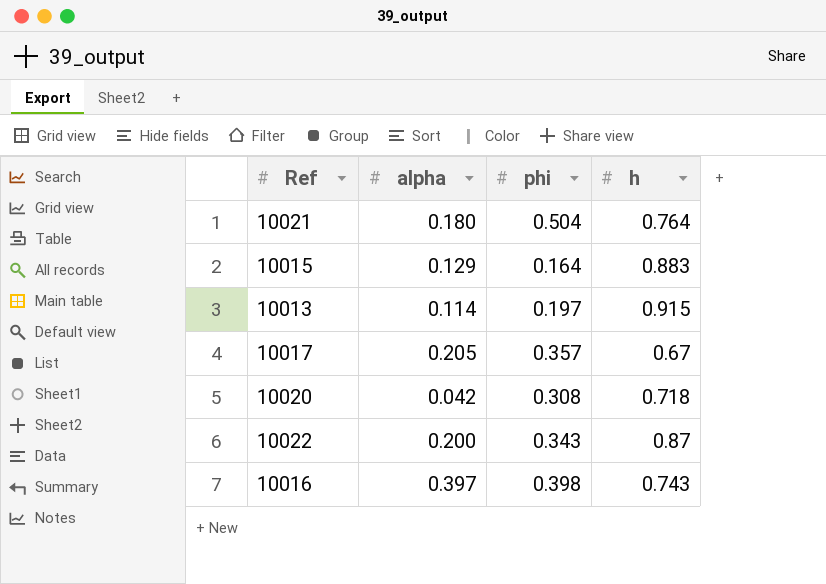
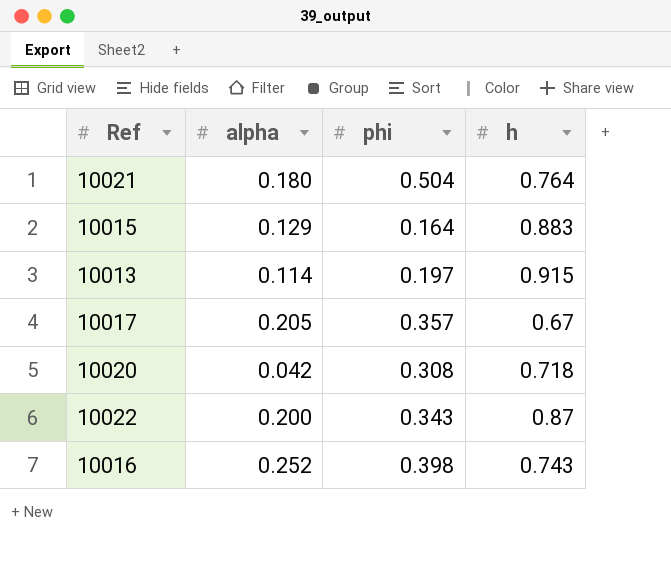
10016 | alpha: 0.397 -> 0.252

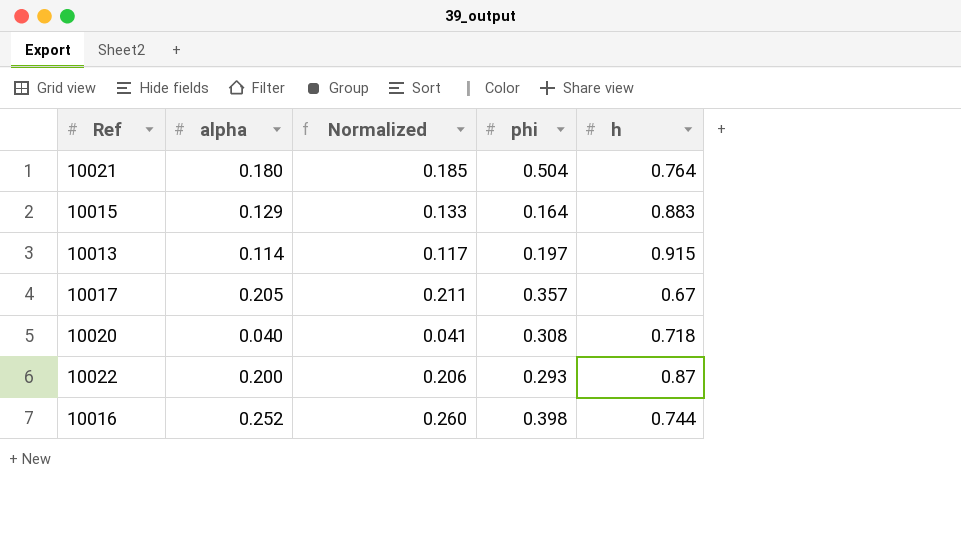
column Normalized | formula: none -> [alpha] * 1.03
10020 | alpha: 0.042 -> 0.040
10022 | phi: 0.343 -> 0.293
10016 | h: 0.743 -> 0.744

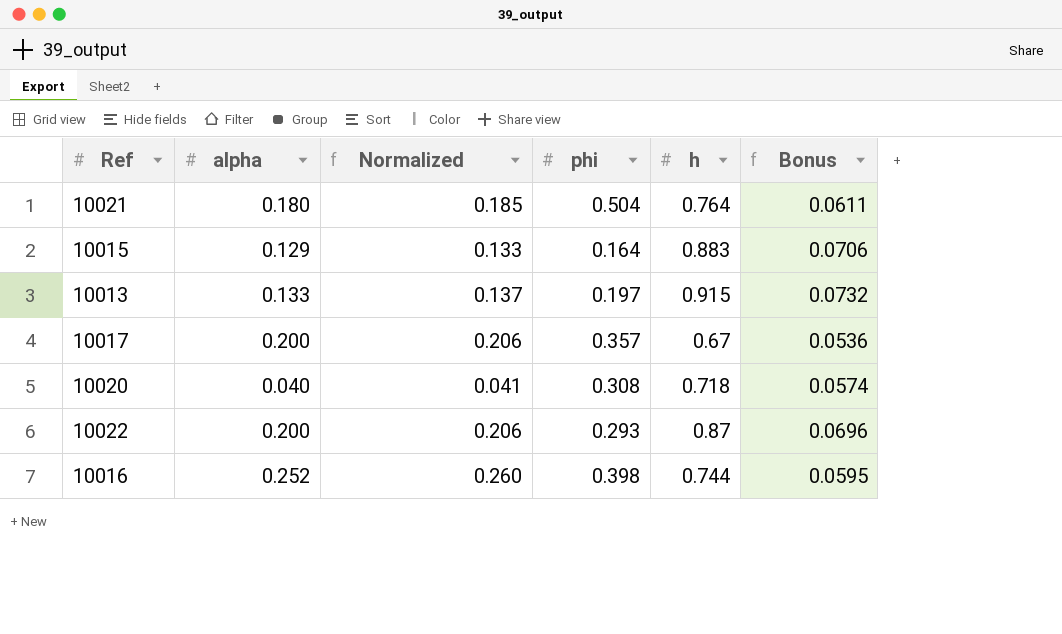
column Bonus | formula: none -> [h] * 0.08
10013 | alpha: 0.114 -> 0.133
10013 | Normalized: 0.117 -> 0.137
10017 | alpha: 0.205 -> 0.200
10017 | Normalized: 0.211 -> 0.206

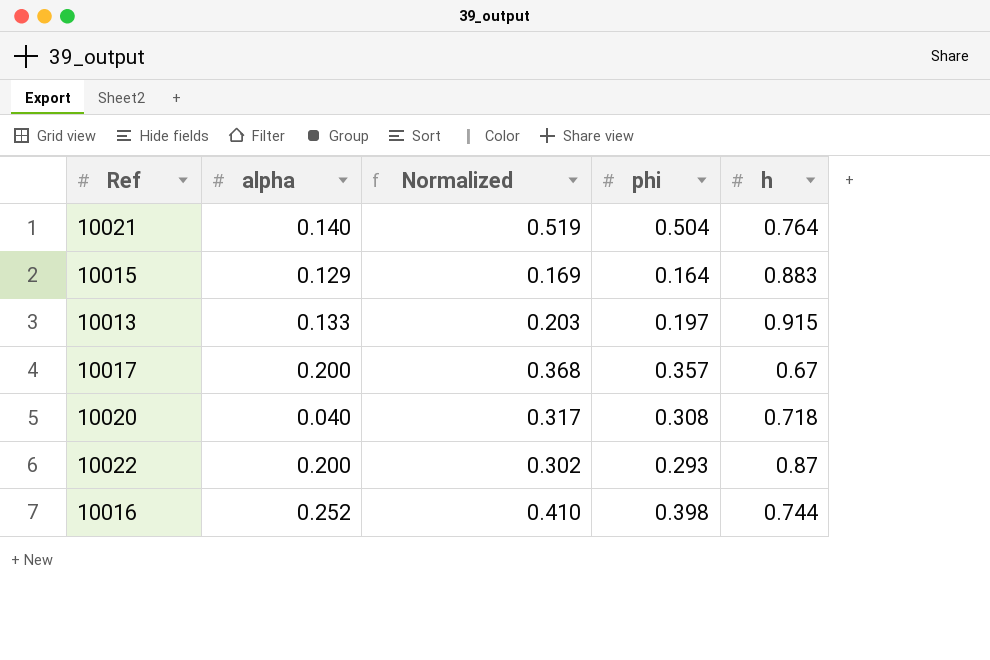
column Bonus | formula: [h] * 0.08 -> none
column Normalized | formula: [alpha] * 1.03 -> [phi] * 1.03
10021 | alpha: 0.180 -> 0.140

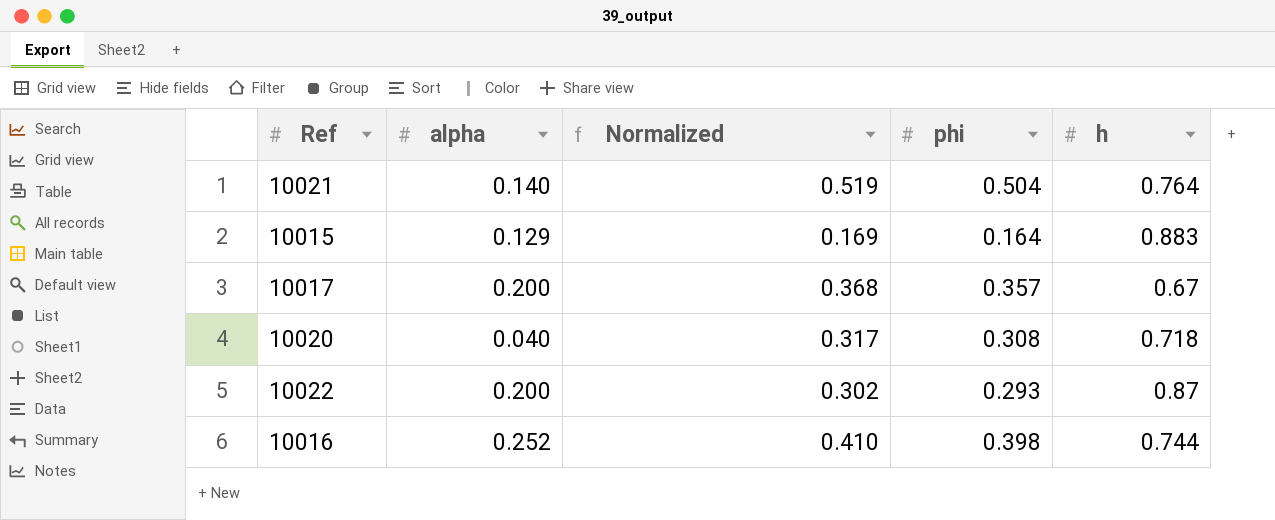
row 10013: 0.133 | 0.203 | 0.197 | 0.915 -> none

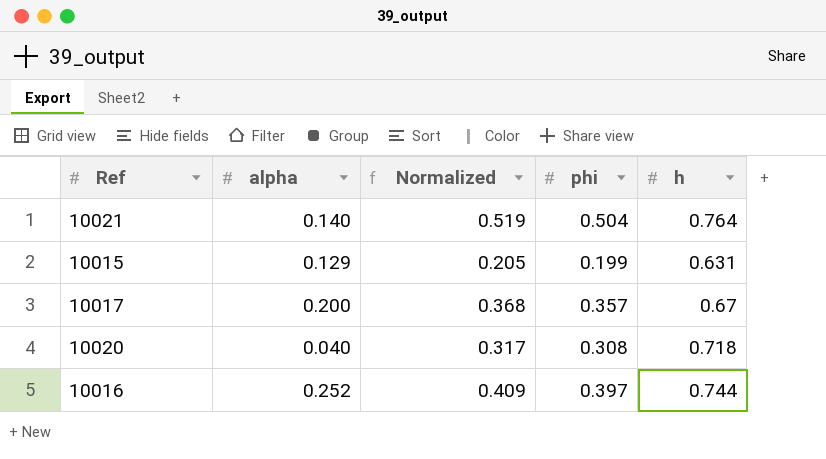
row 10022: 0.200 | 0.302 | 0.293 | 0.87 -> none
10015 | Normalized: 0.169 -> 0.205
10015 | phi: 0.164 -> 0.199
10015 | h: 0.883 -> 0.631
10016 | Normalized: 0.410 -> 0.409
10016 | phi: 0.398 -> 0.397

